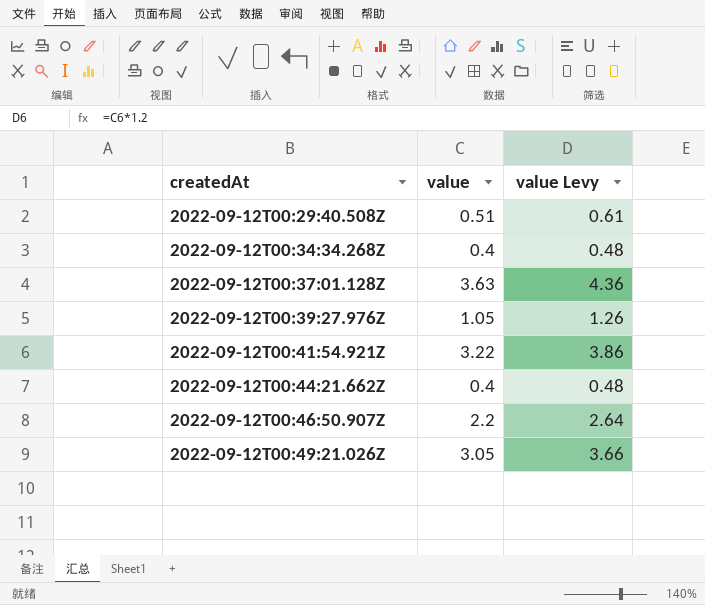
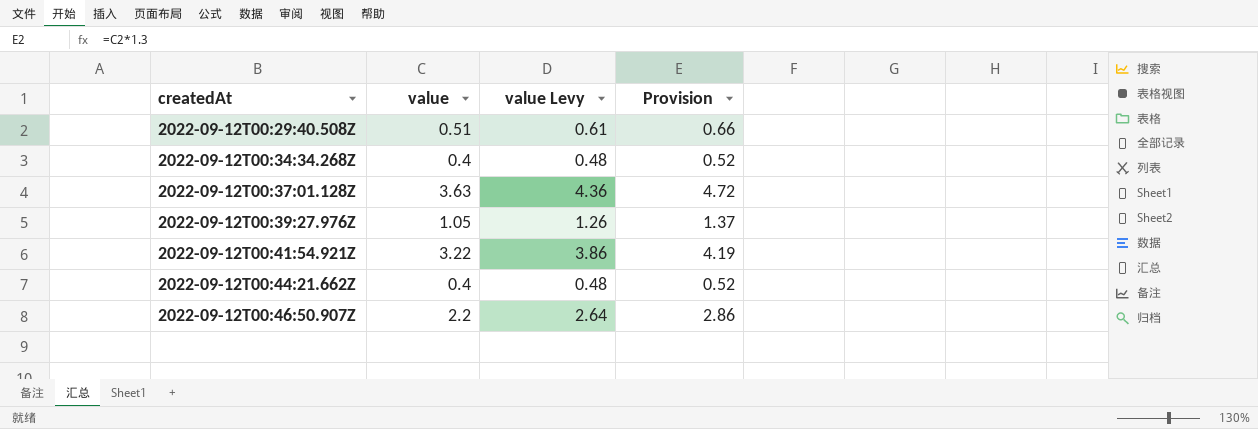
column Provision | formula: none -> [value] * 1.3
row 2022-09-12T00:49:21.026Z: 3.05 | 3.66 -> none

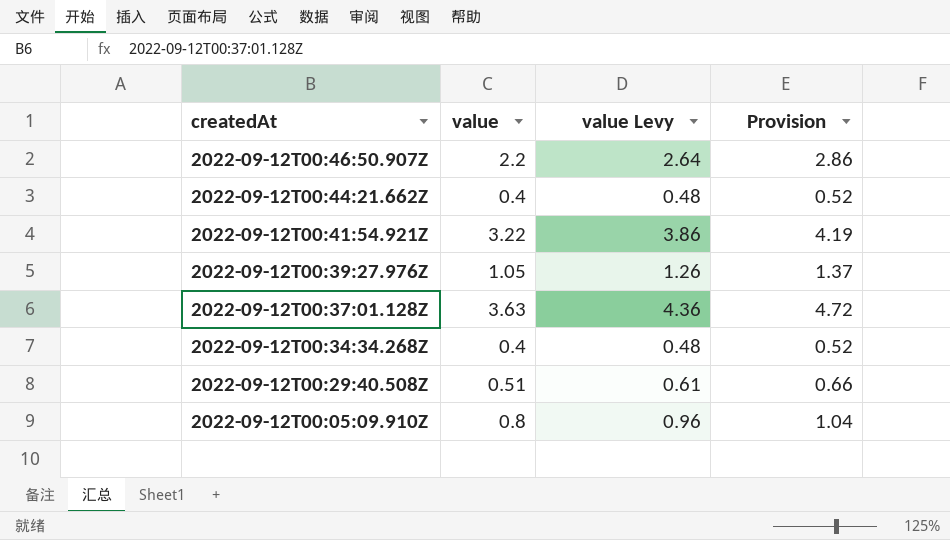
row order: createdAt ascending -> createdAt descending
row 2022-09-12T00:05:09.910Z: none -> 0.8 | 0.96 | 1.04

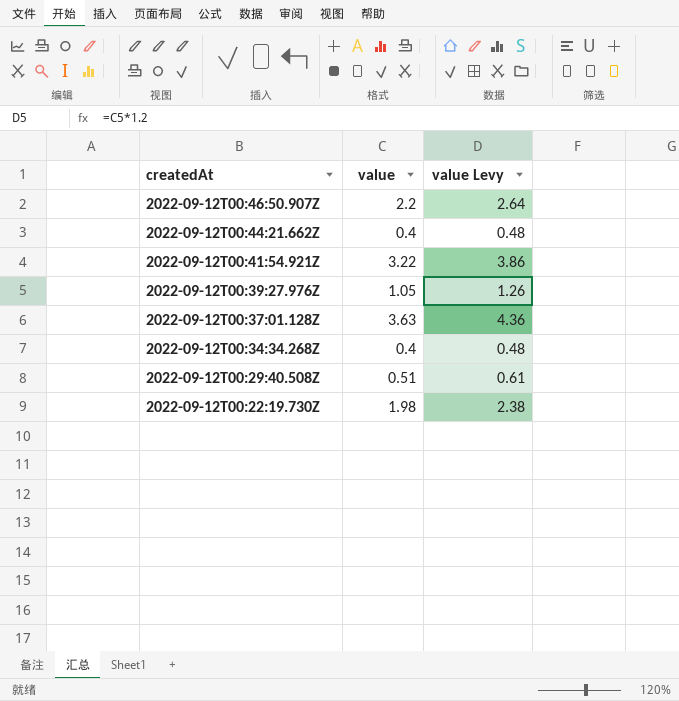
column Provision | formula: [value] * 1.3 -> none
row 2022-09-12T00:05:09.910Z: 0.8 | 0.96 | 1.04 -> none
row 2022-09-12T00:22:19.730Z: none -> 1.98 | 2.38

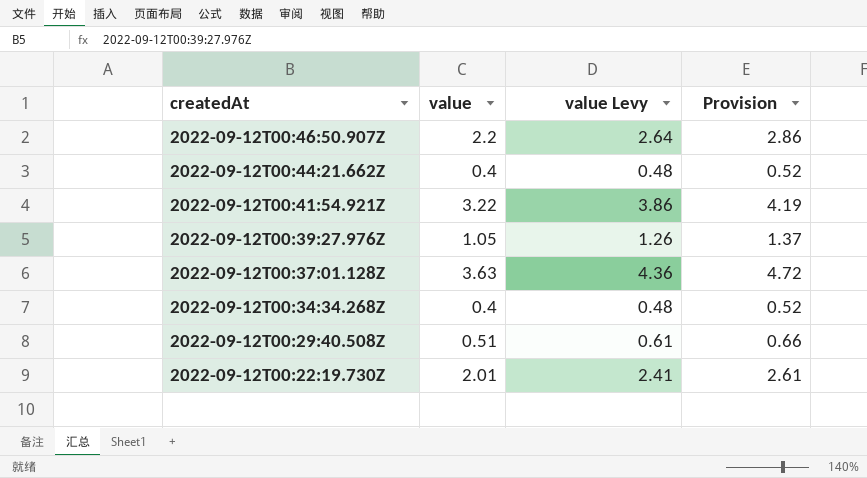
column Provision | formula: none -> [value] * 1.3
2022-09-12T00:22:19.730Z | value: 1.98 -> 2.01
2022-09-12T00:22:19.730Z | value Levy: 2.38 -> 2.41

